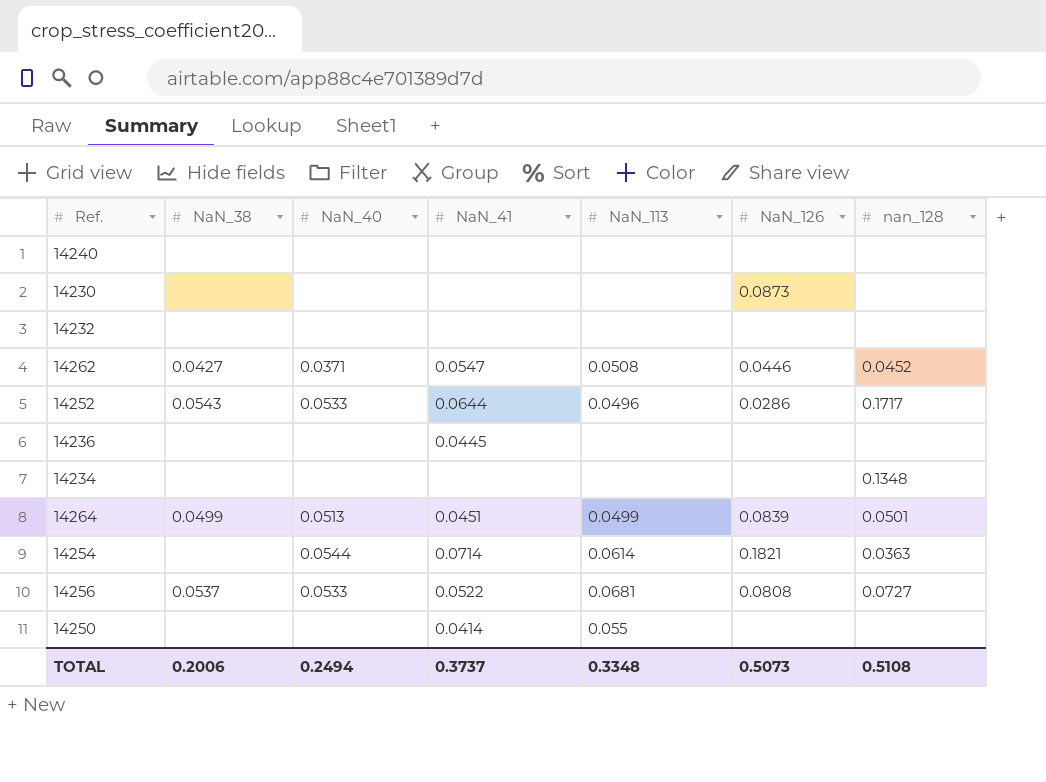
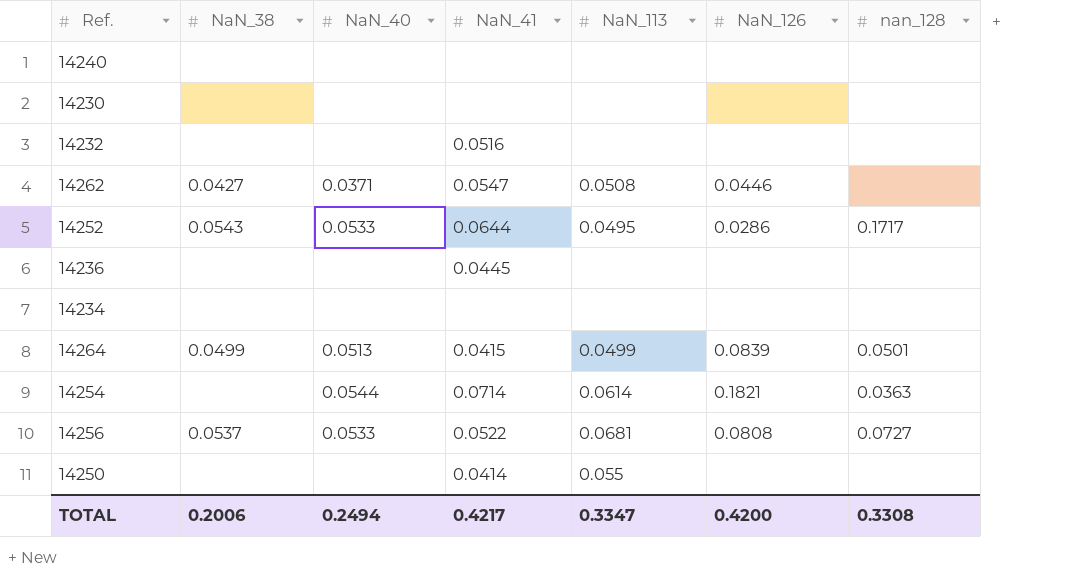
14230 | NaN_126: 0.0873 -> none
14232 | NaN_41: none -> 0.0516
14262 | nan_128: 0.0452 -> none
14252 | NaN_113: 0.0496 -> 0.0495
14234 | nan_128: 0.1348 -> none
14264 | NaN_41: 0.0451 -> 0.0415
TOTAL | NaN_41: 0.3737 -> 0.4217
TOTAL | NaN_113: 0.3348 -> 0.3347
TOTAL | NaN_126: 0.5073 -> 0.4200
TOTAL | nan_128: 0.5108 -> 0.3308

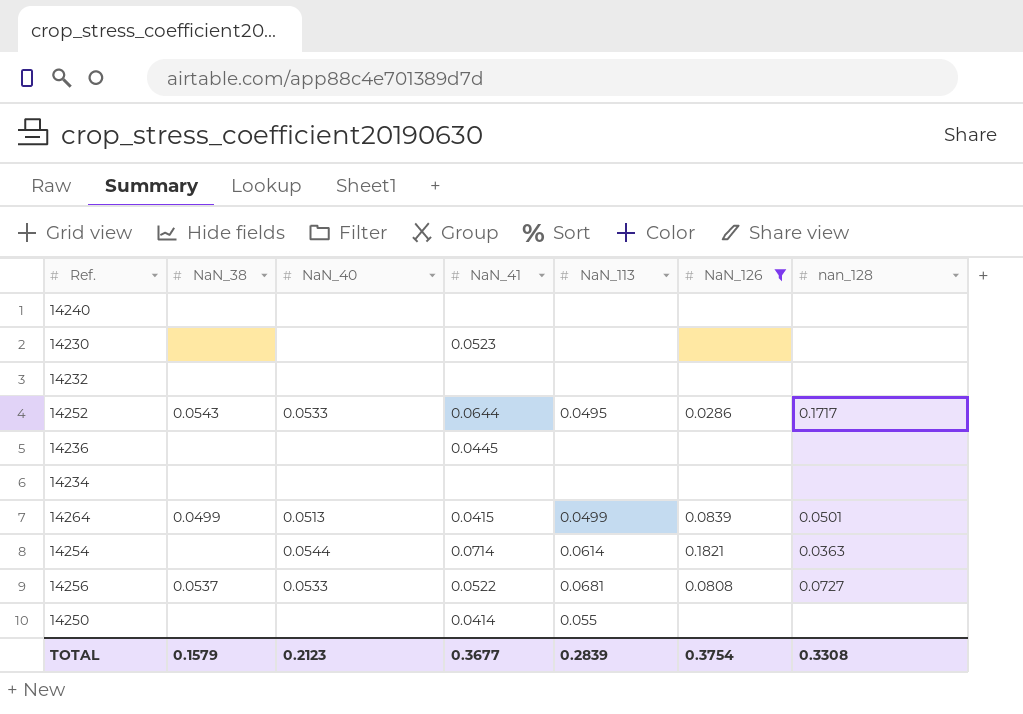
filter: none -> NaN_126 != 0.0446
14230 | NaN_41: none -> 0.0523
14232 | NaN_41: 0.0516 -> none
TOTAL | NaN_38: 0.2006 -> 0.1579
TOTAL | NaN_40: 0.2494 -> 0.2123
TOTAL | NaN_41: 0.4217 -> 0.3677
TOTAL | NaN_113: 0.3347 -> 0.2839
TOTAL | NaN_126: 0.4200 -> 0.3754

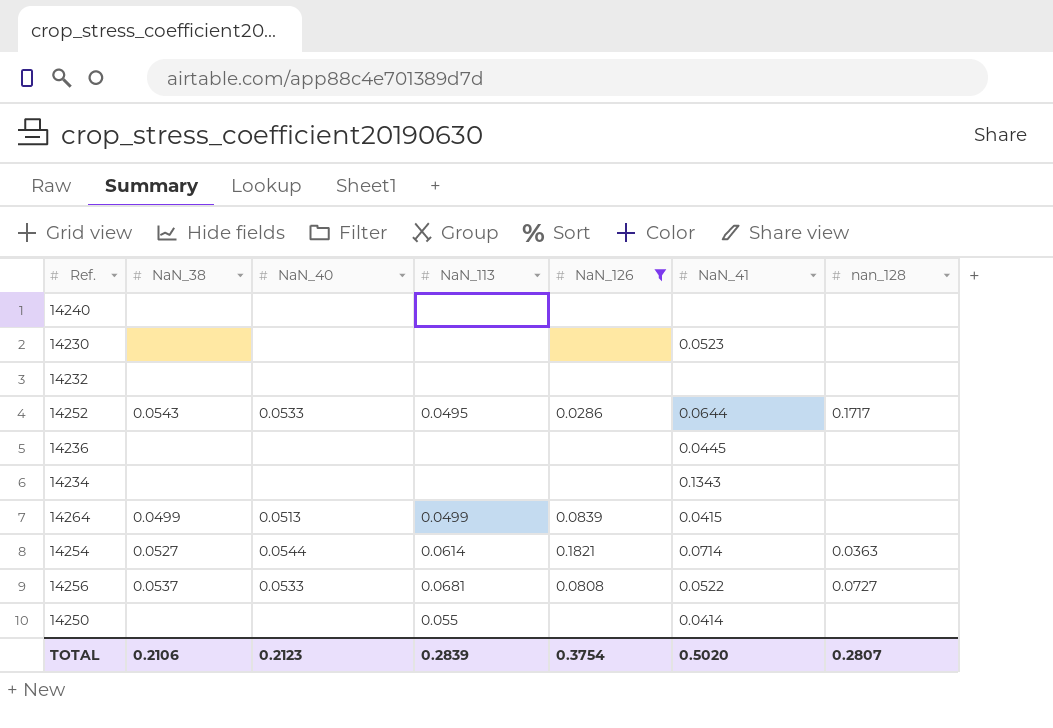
column NaN_41 | position: 4 -> 6
14234 | NaN_41: none -> 0.1343
14264 | nan_128: 0.0501 -> none
14254 | NaN_38: none -> 0.0527
TOTAL | NaN_38: 0.1579 -> 0.2106
TOTAL | NaN_41: 0.3677 -> 0.5020
TOTAL | nan_128: 0.3308 -> 0.2807

